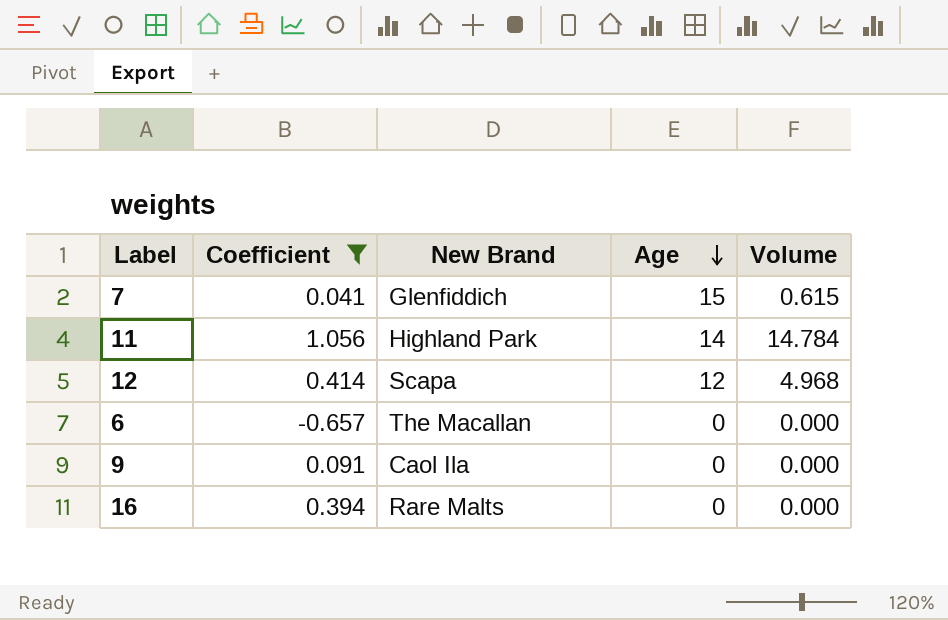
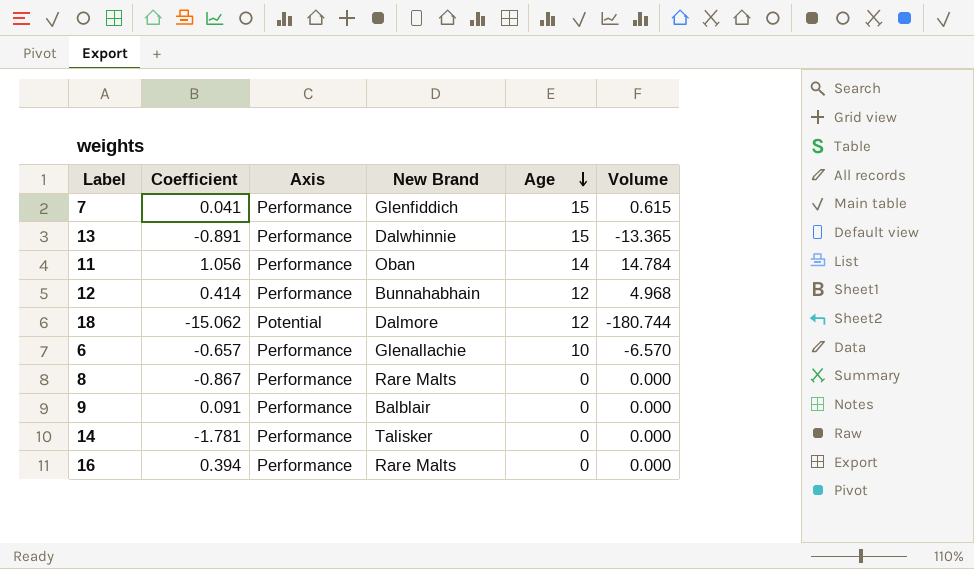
filter: Coefficient >= -0.657 -> none
column Axis | position: none -> 3
11 | New Brand: Highland Park -> Oban
12 | New Brand: Scapa -> Bunnahabhain
6 | New Brand: The Macallan -> Glenallachie
6 | Age: 0 -> 10
6 | Volume: 0.000 -> -6.570
9 | New Brand: Caol Ila -> Balblair

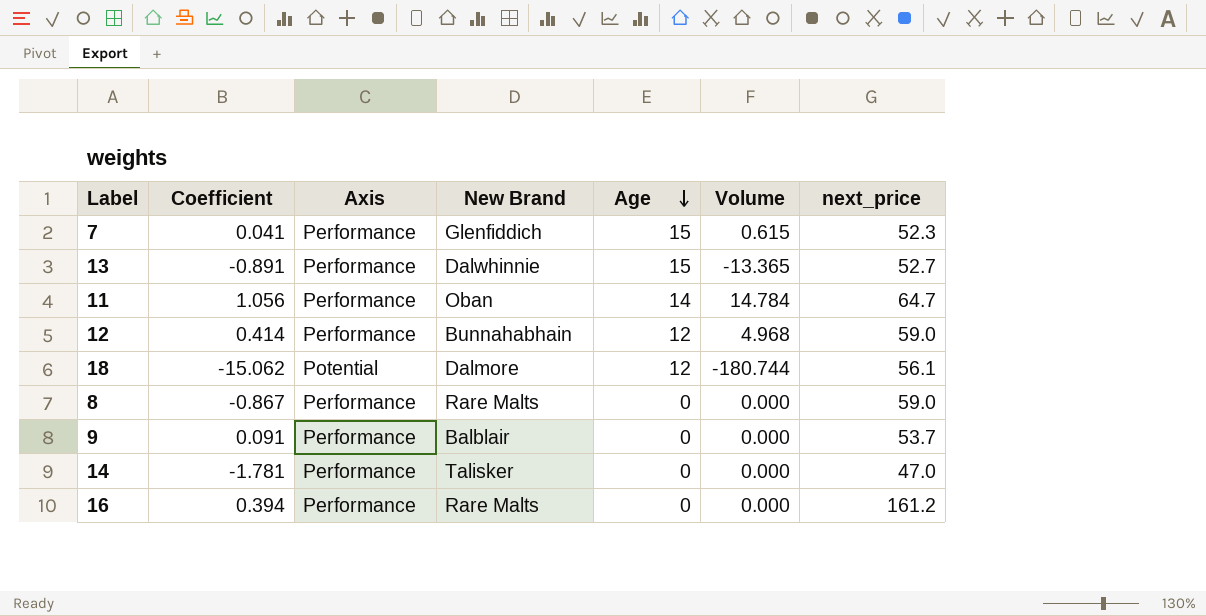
column next_price | position: none -> 7
row 6: -0.657 | Performance | Glenallachie | 10 | -6.570 -> none

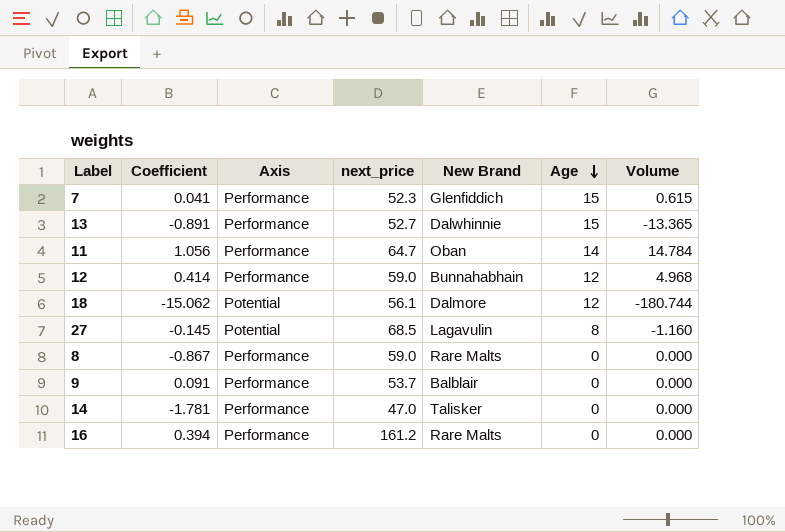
column next_price | position: 7 -> 4
row 27: none -> -0.145 | Potential | 68.5 | Lagavulin | 8 | -1.160

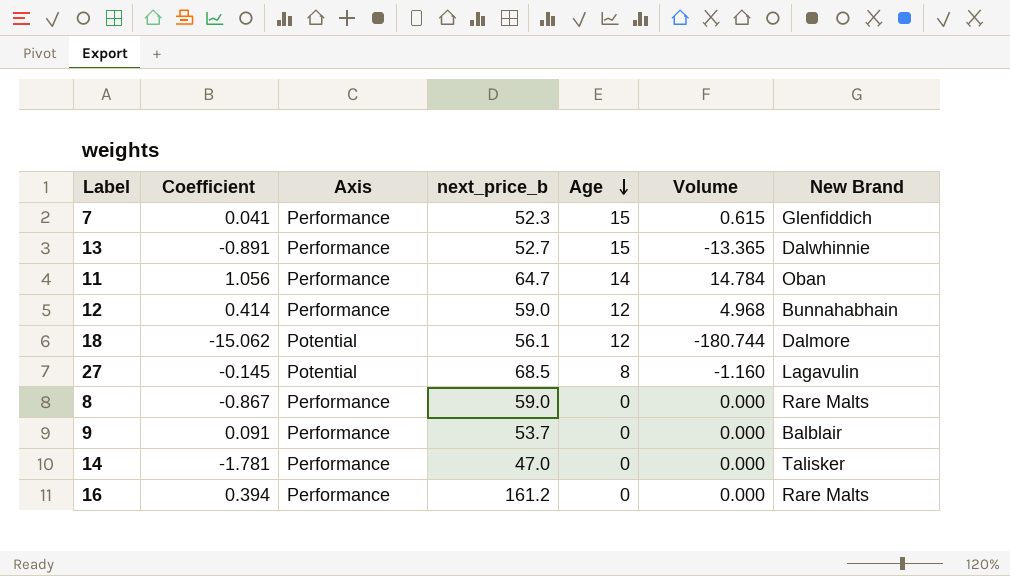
column name: next_price -> next_price_b
column New Brand | position: 5 -> 7

